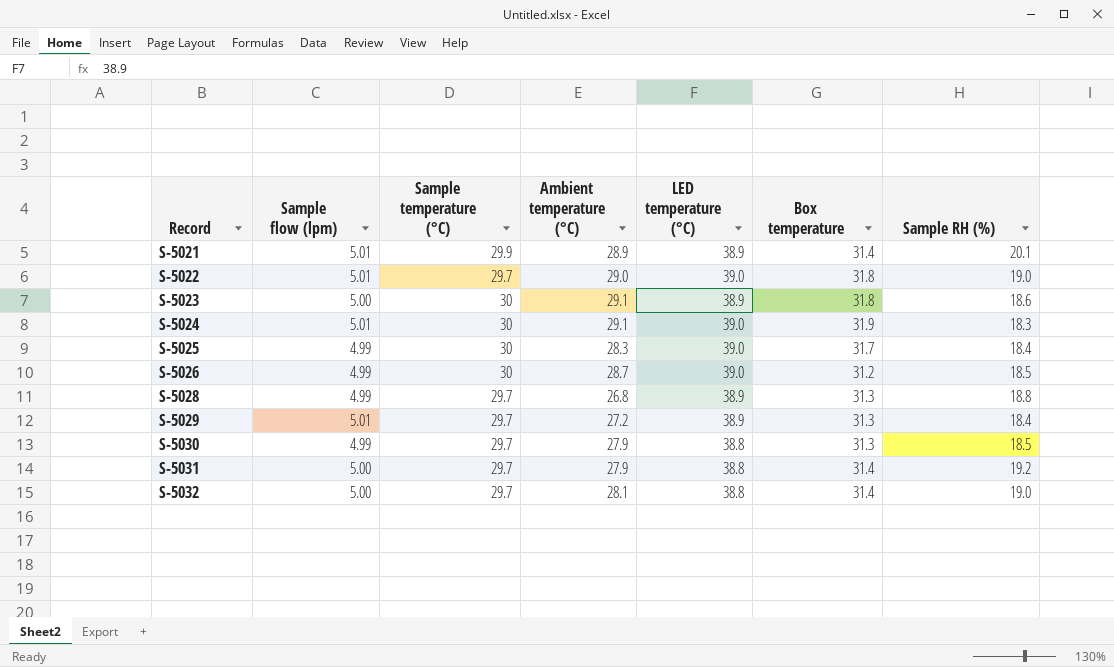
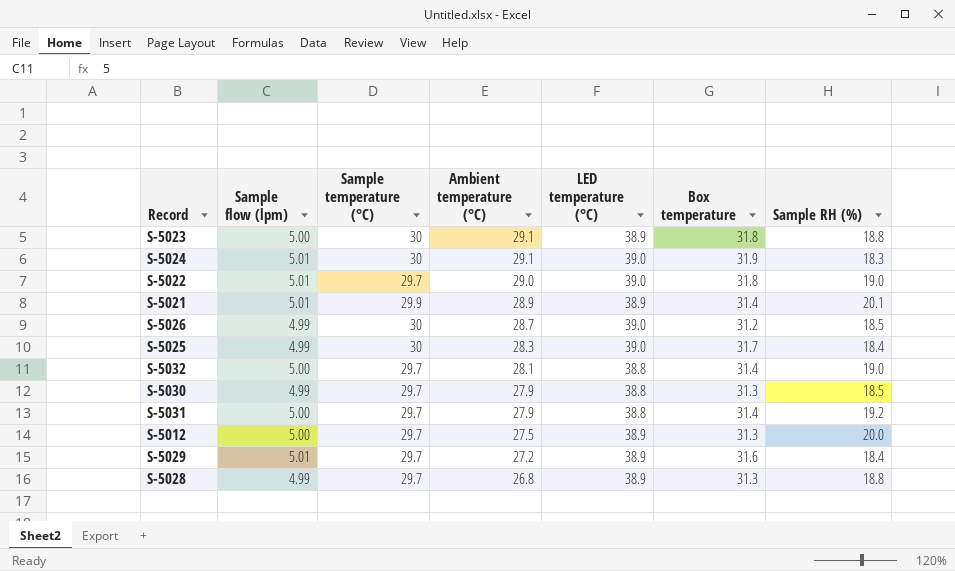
row order: Record ascending -> Ambient temperature (°C) descending
S-5023 | Sample RH (%): 18.6 -> 18.8
row S-5012: none -> 5.00 | 29.7 | 27.5 | 38.9 | 31.3 | 20.0
S-5029 | Box temperature: 31.3 -> 31.6

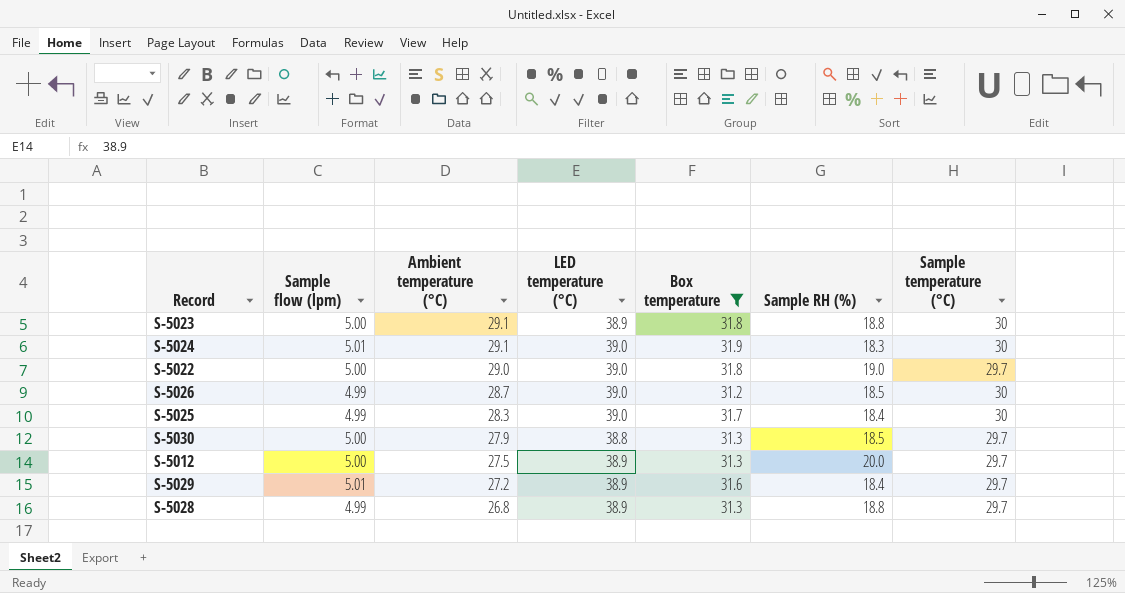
filter: none -> Box temperature != 31.4
column Sample temperature (°C) | position: 3 -> 7
S-5022 | Sample flow (lpm): 5.01 -> 5.00
S-5030 | Sample flow (lpm): 4.99 -> 5.00

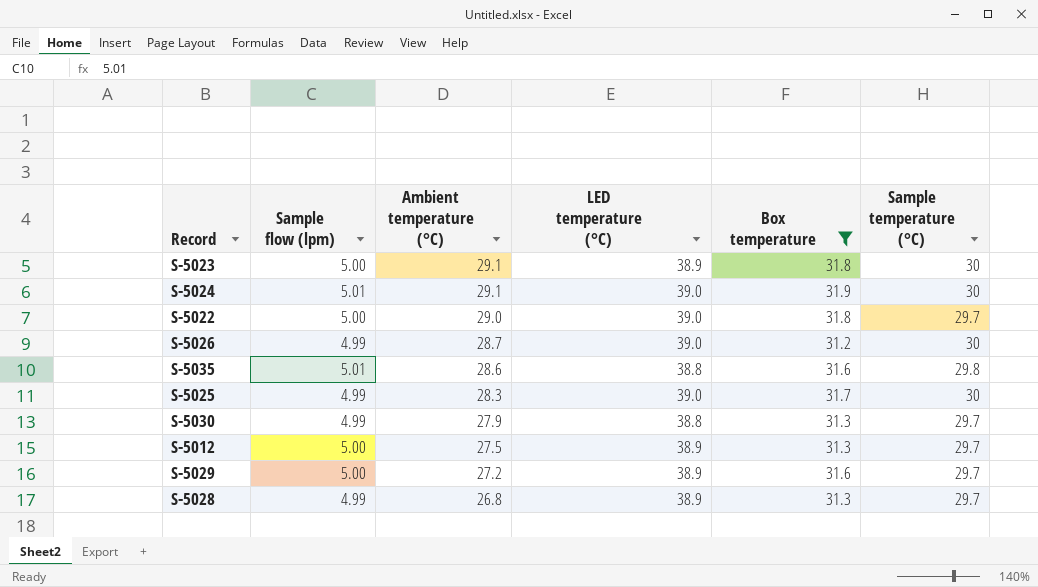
column Sample RH (%) | position: 6 -> none
row S-5035: none -> 5.01 | 28.6 | 38.8 | 31.6 | 29.8
S-5030 | Sample flow (lpm): 5.00 -> 4.99
S-5029 | Sample flow (lpm): 5.01 -> 5.00

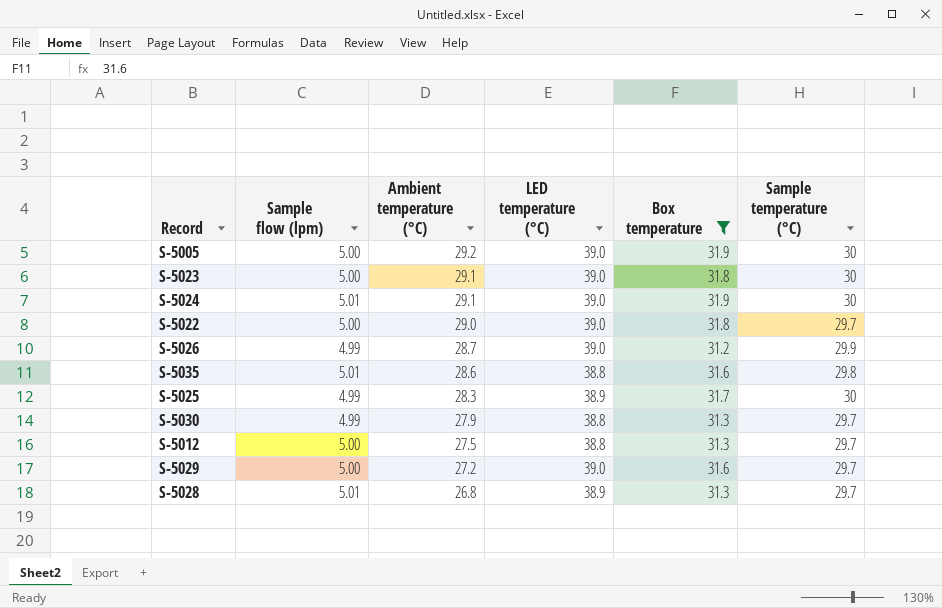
row S-5005: none -> 5.00 | 29.2 | 39.0 | 31.9 | 30
S-5023 | LED temperature (°C): 38.9 -> 39.0
S-5026 | Sample temperature (°C): 30 -> 29.9
S-5025 | LED temperature (°C): 39.0 -> 38.9
S-5012 | LED temperature (°C): 38.9 -> 38.8
S-5029 | LED temperature (°C): 38.9 -> 39.0
S-5028 | Sample flow (lpm): 4.99 -> 5.01

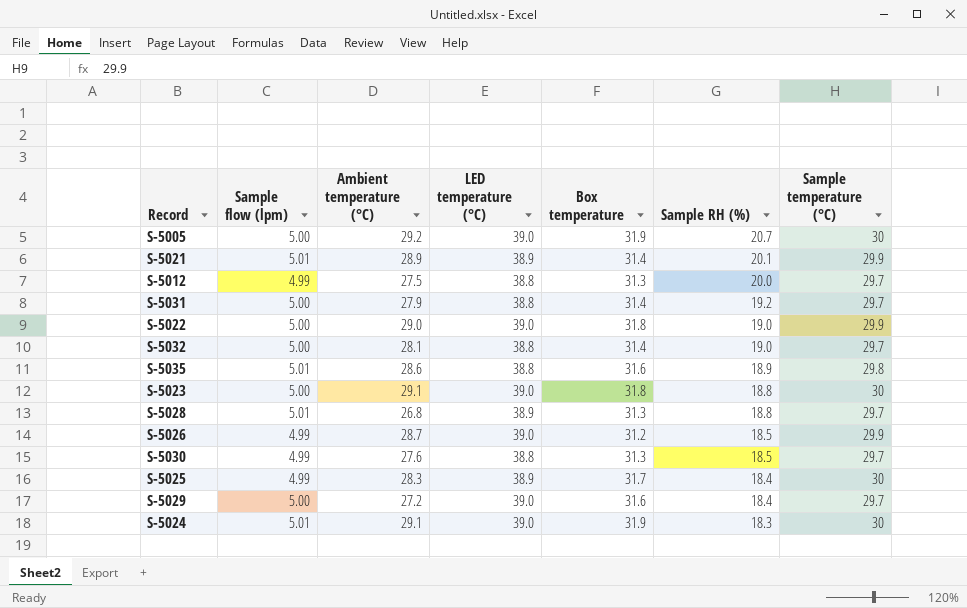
filter: Box temperature != 31.4 -> none
row order: Ambient temperature (°C) descending -> Sample RH (%) descending
column Sample RH (%) | position: none -> 6
S-5012 | Sample flow (lpm): 5.00 -> 4.99
S-5022 | Sample temperature (°C): 29.7 -> 29.9
S-5030 | Ambient temperature (°C): 27.9 -> 27.6

